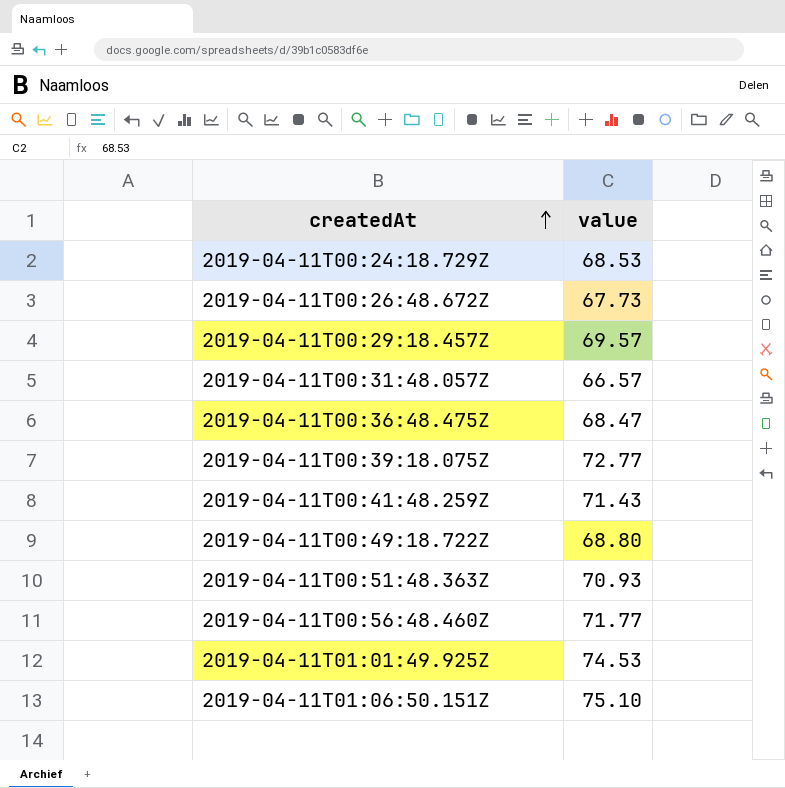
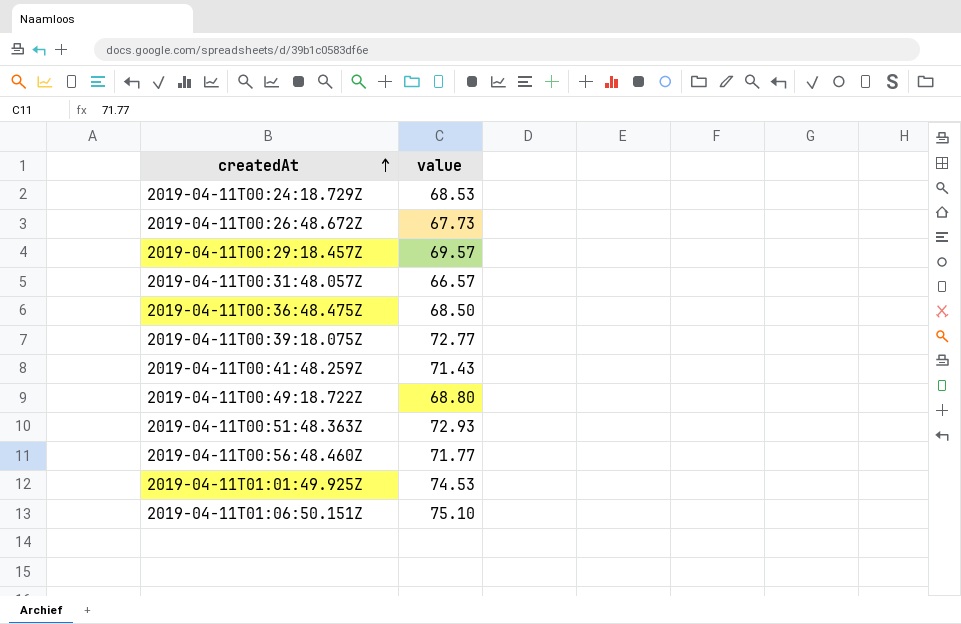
2019-04-11T00:36:48.475Z | value: 68.47 -> 68.50
2019-04-11T00:51:48.363Z | value: 70.93 -> 72.93

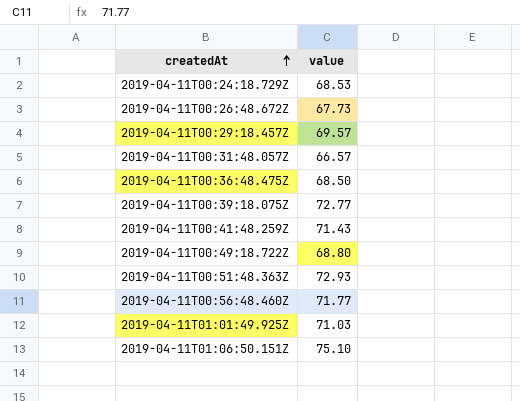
2019-04-11T01:01:49.925Z | value: 74.53 -> 71.03

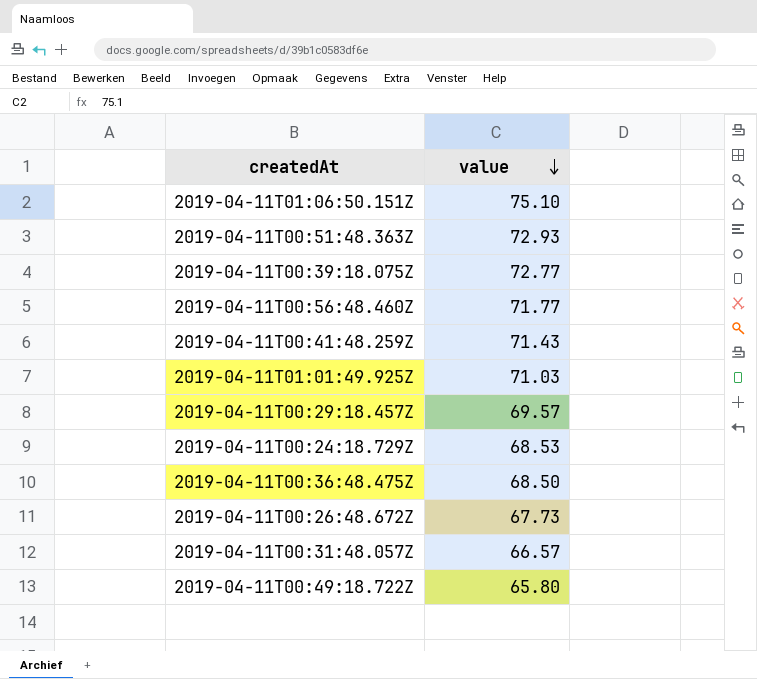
row order: createdAt ascending -> value descending
2019-04-11T00:49:18.722Z | value: 68.80 -> 65.80

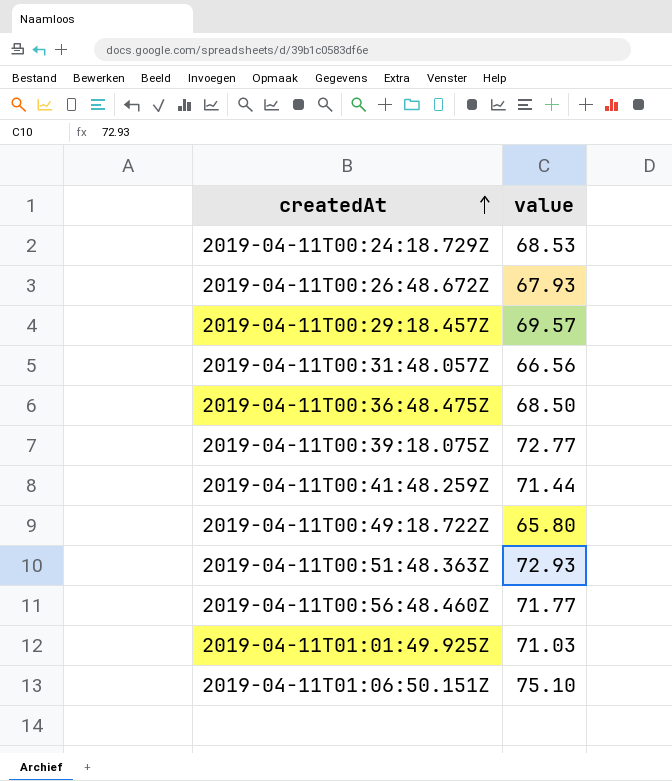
row order: value descending -> createdAt ascending
2019-04-11T00:26:48.672Z | value: 67.73 -> 67.93
2019-04-11T00:31:48.057Z | value: 66.57 -> 66.56
2019-04-11T00:41:48.259Z | value: 71.43 -> 71.44

